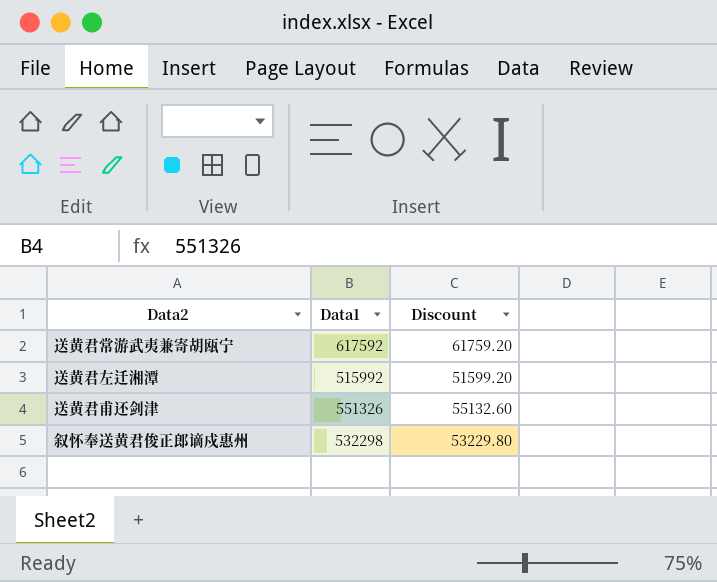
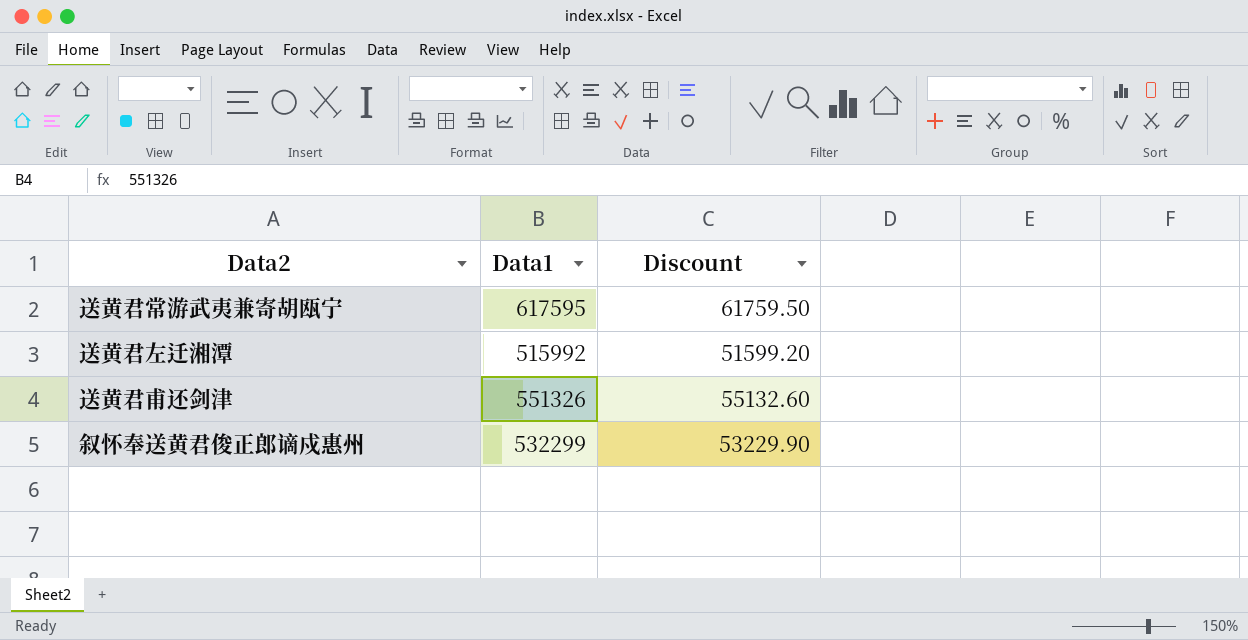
送黄君常游武夷兼寄胡瓯宁 | Data1: 617592 -> 617595
送黄君常游武夷兼寄胡瓯宁 | Discount: 61759.20 -> 61759.50
叙怀奉送黄君俊正郎谪戍惠州 | Data1: 532298 -> 532299
叙怀奉送黄君俊正郎谪戍惠州 | Discount: 53229.80 -> 53229.90

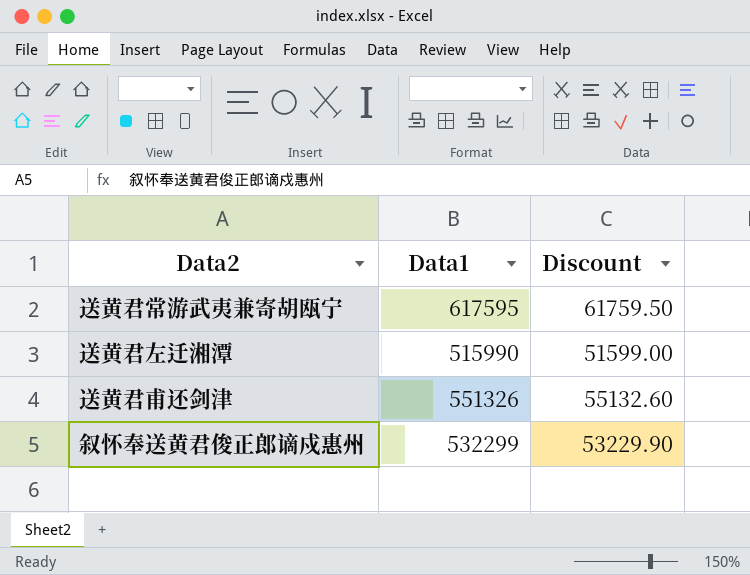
送黄君左迁湘潭 | Data1: 515992 -> 515990
送黄君左迁湘潭 | Discount: 51599.20 -> 51599.00

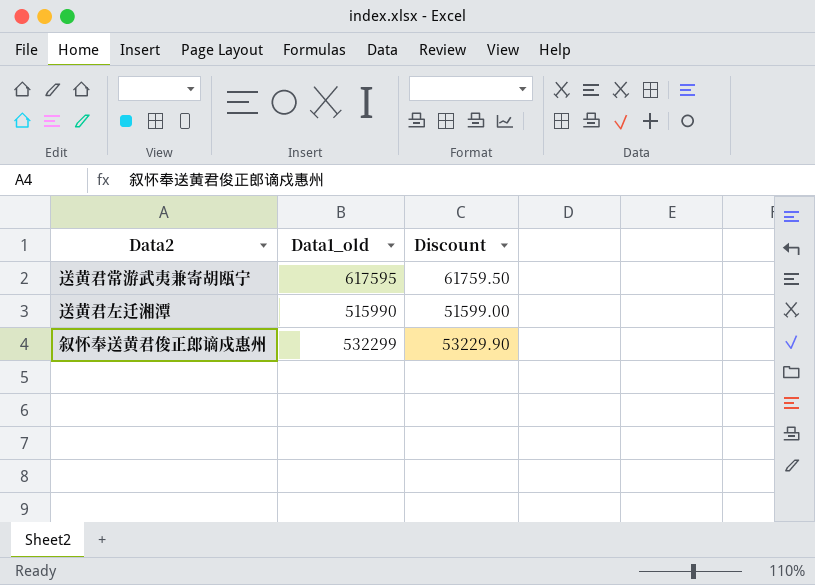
column name: Data1 -> Data1_old
row 送黄君甫还剑津: 551326 | 55132.60 -> none

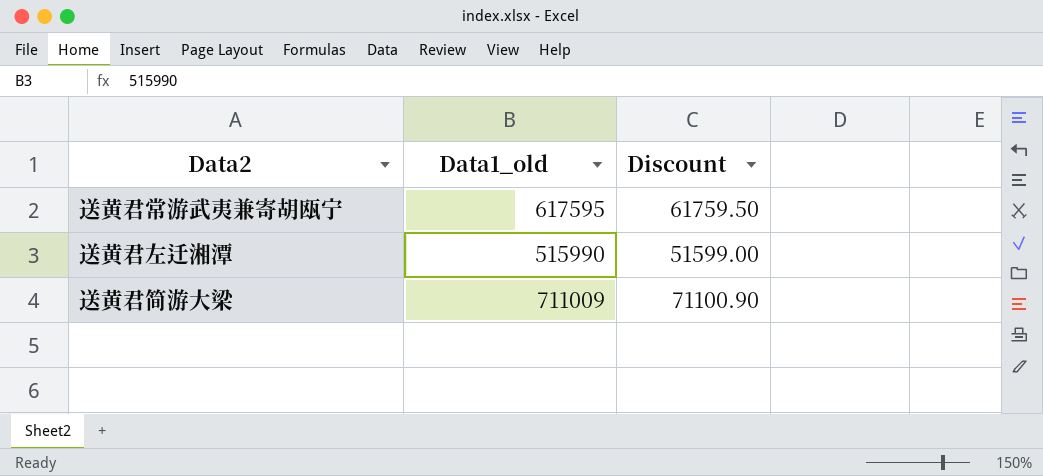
row 叙怀奉送黄君俊正郎谪戍惠州: 532299 | 53229.90 -> none
row 送黄君简游大梁: none -> 711009 | 71100.90

